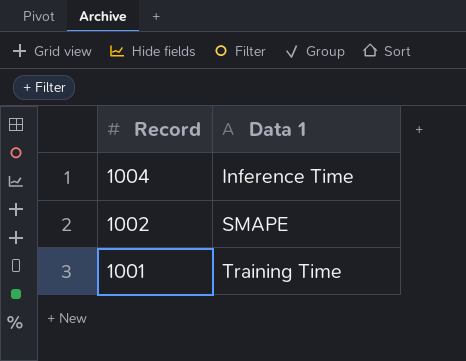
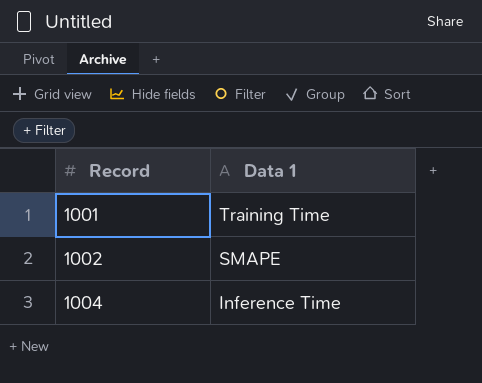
row order: Record descending -> Record ascending

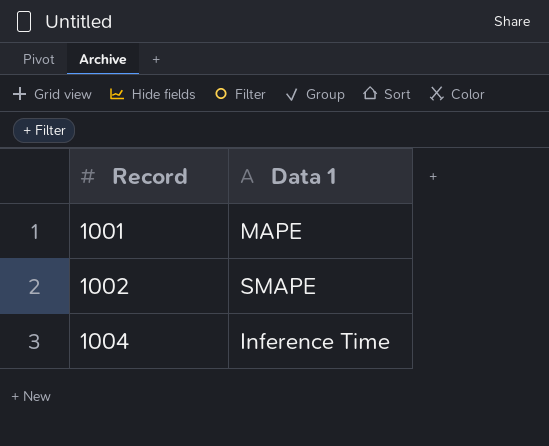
1001 | Data 1: Training Time -> MAPE

